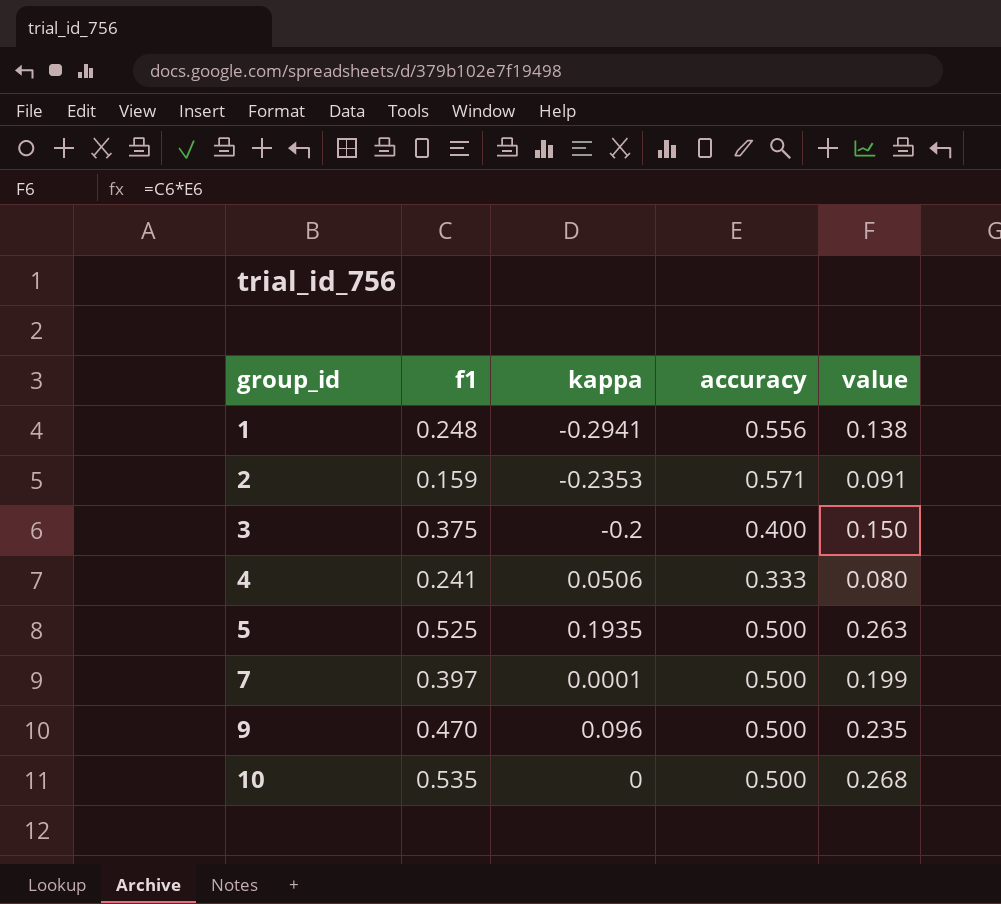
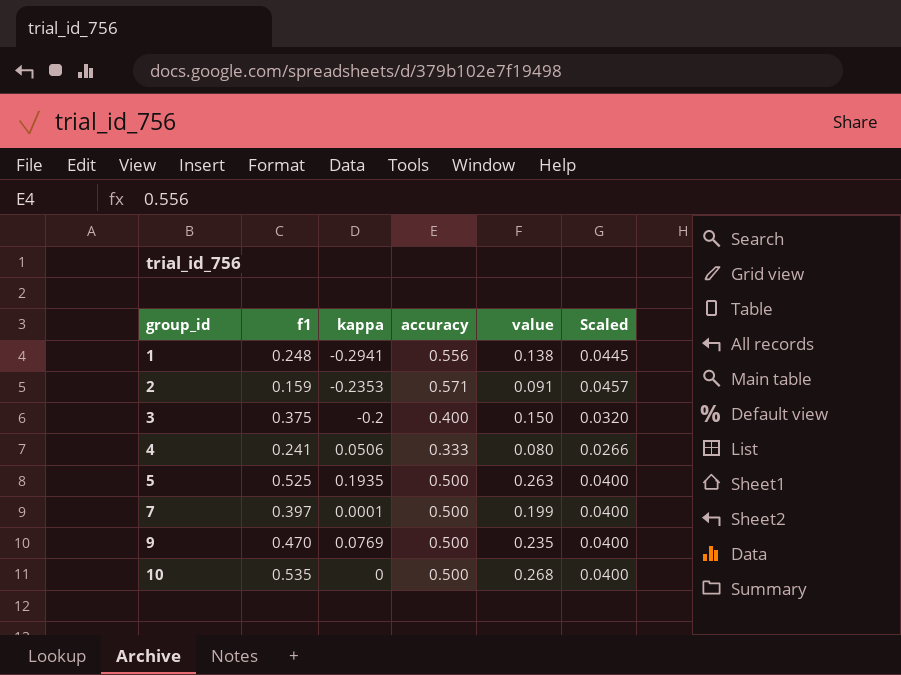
column Scaled | formula: none -> [accuracy] * 0.08
9 | kappa: 0.096 -> 0.0769

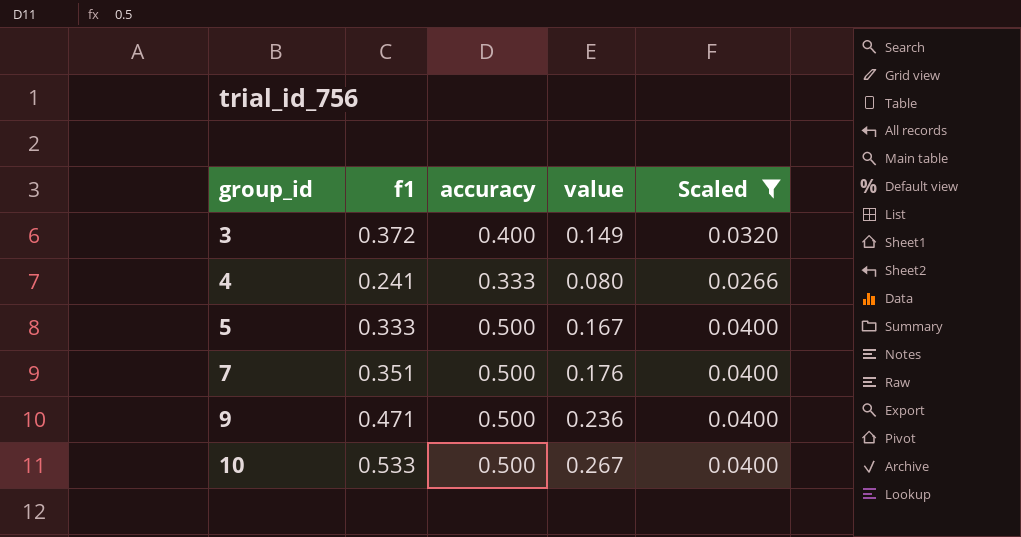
filter: none -> Scaled <= 0.0400
column kappa | position: 3 -> none
3 | f1: 0.375 -> 0.372
3 | value: 0.150 -> 0.149
5 | f1: 0.525 -> 0.333
5 | value: 0.263 -> 0.167
7 | f1: 0.397 -> 0.351
7 | value: 0.199 -> 0.176
9 | f1: 0.470 -> 0.471
9 | value: 0.235 -> 0.236
10 | f1: 0.535 -> 0.533
10 | value: 0.268 -> 0.267

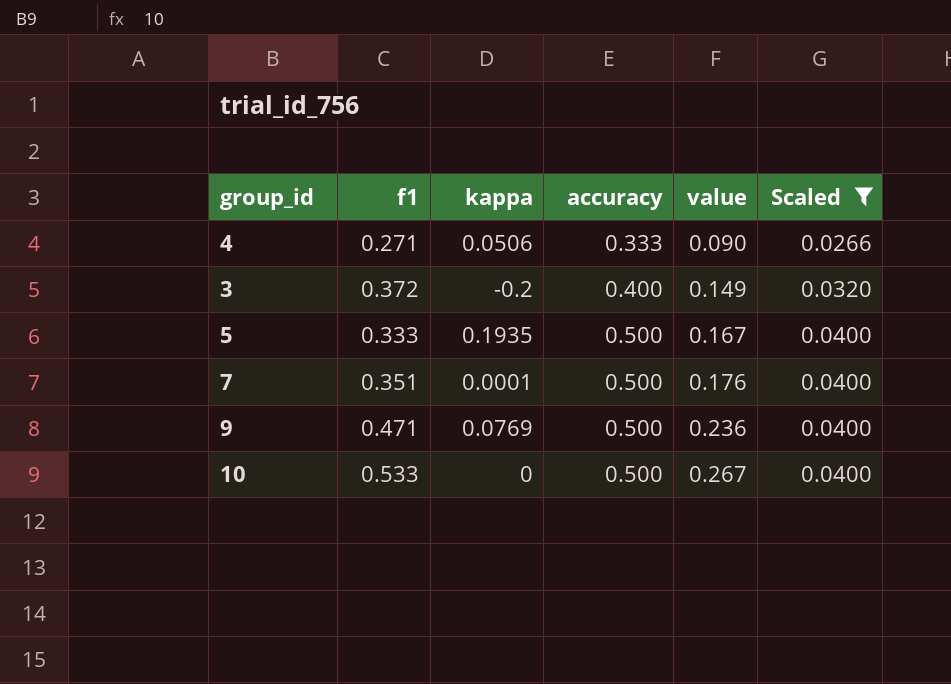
row order: group_id ascending -> accuracy ascending
column kappa | position: none -> 3
4 | f1: 0.241 -> 0.271
4 | value: 0.080 -> 0.090

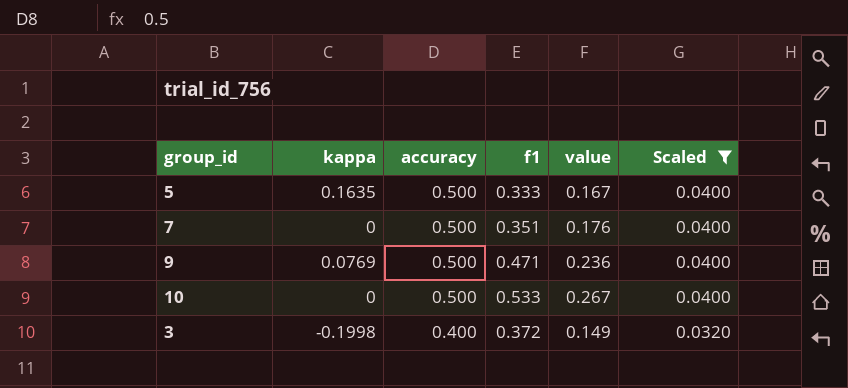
row order: accuracy ascending -> accuracy descending
column f1 | position: 2 -> 4
row 4: 0.271 | 0.0506 | 0.333 | 0.090 | 0.0266 -> none
5 | kappa: 0.1935 -> 0.1635
7 | kappa: 0.0001 -> 0
3 | kappa: -0.2 -> -0.1998

